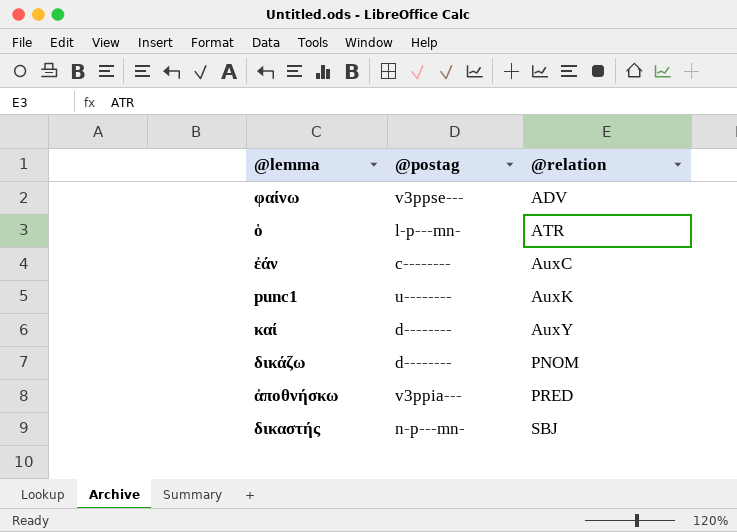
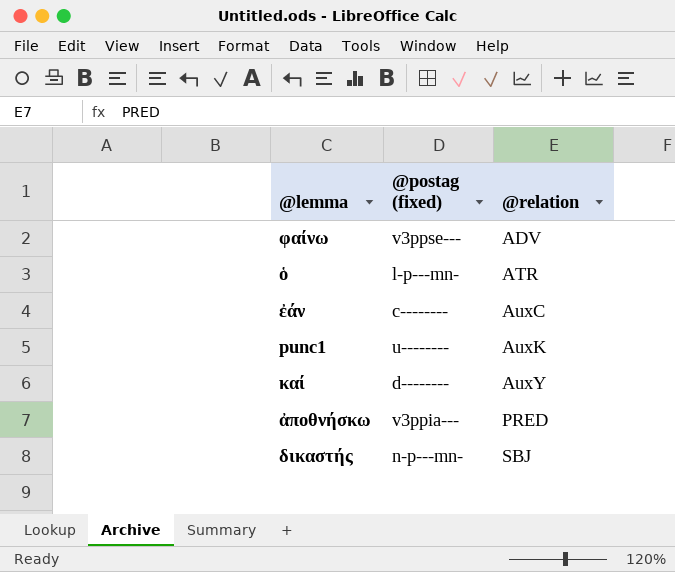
column name: @postag -> @postag (fixed)
row δικάζω: d-------- | PNOM -> none

